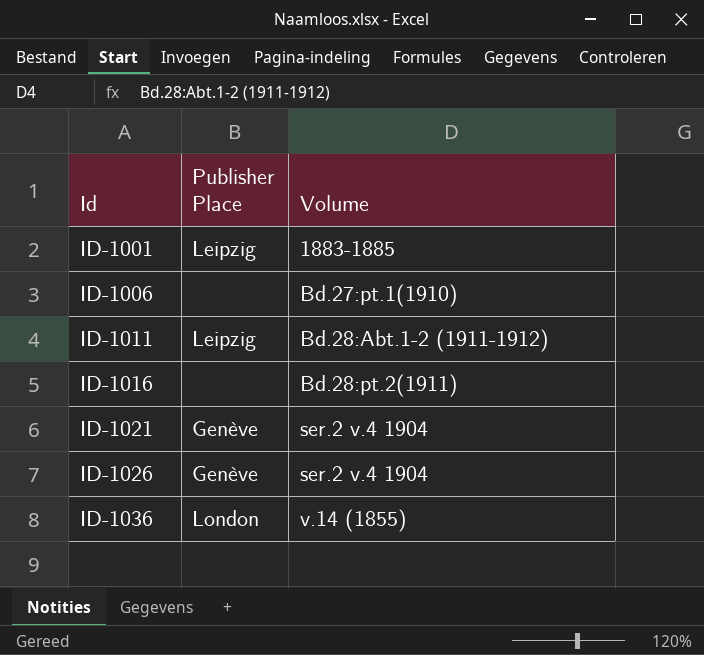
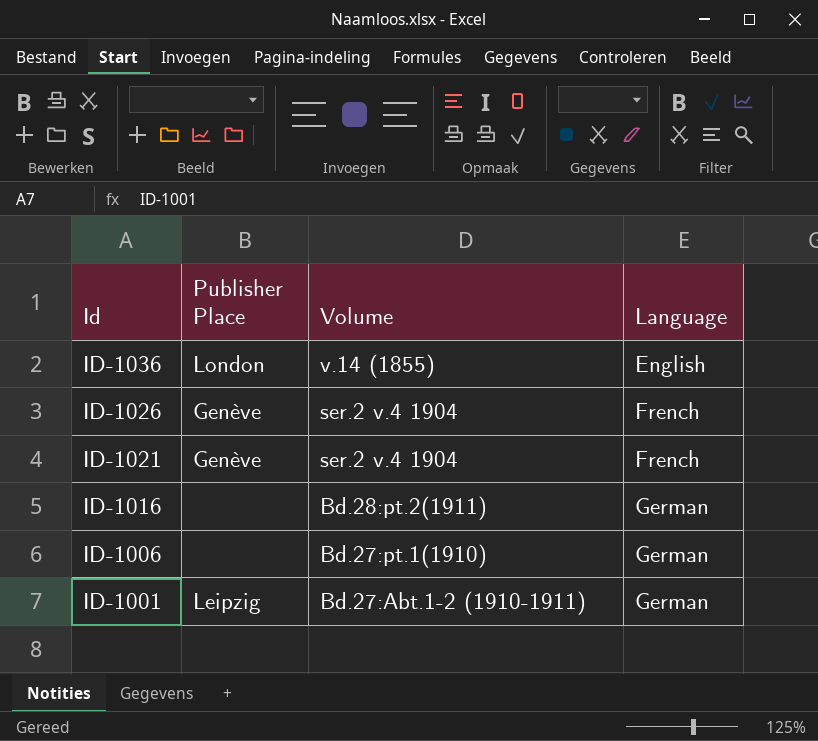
row order: Id ascending -> Id descending
column Language | position: none -> 4
row ID-1011: Leipzig | Bd.28:Abt.1-2 (1911-1912) -> none
ID-1001 | Volume: 1883-1885 -> Bd.27:Abt.1-2 (1910-1911)

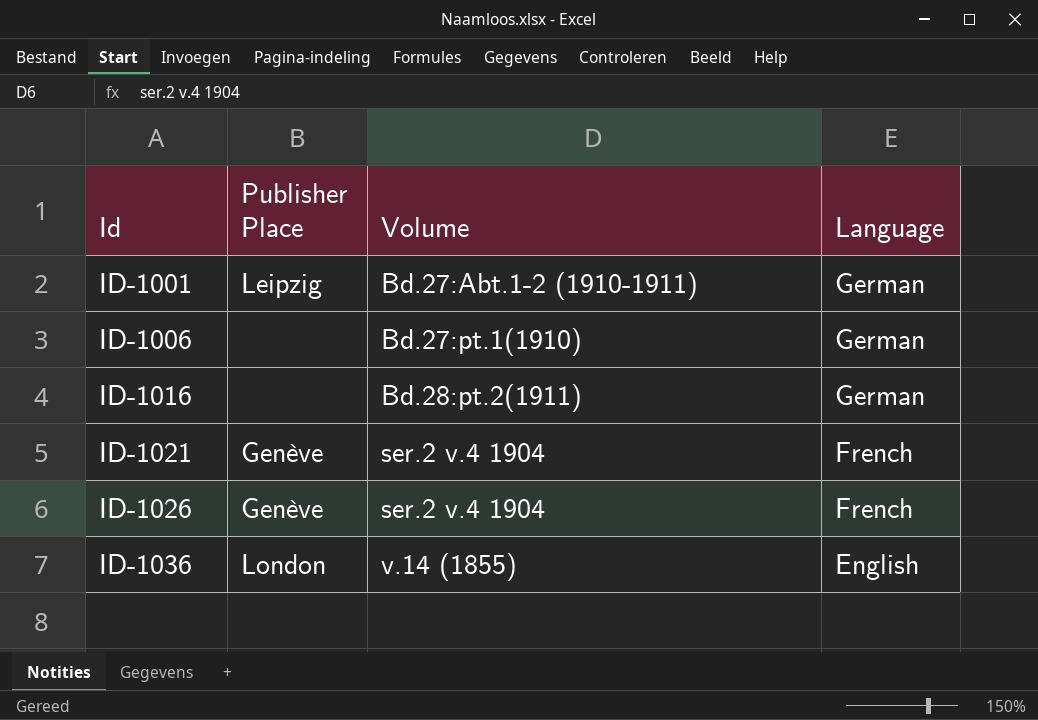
row order: Id descending -> Id ascending

